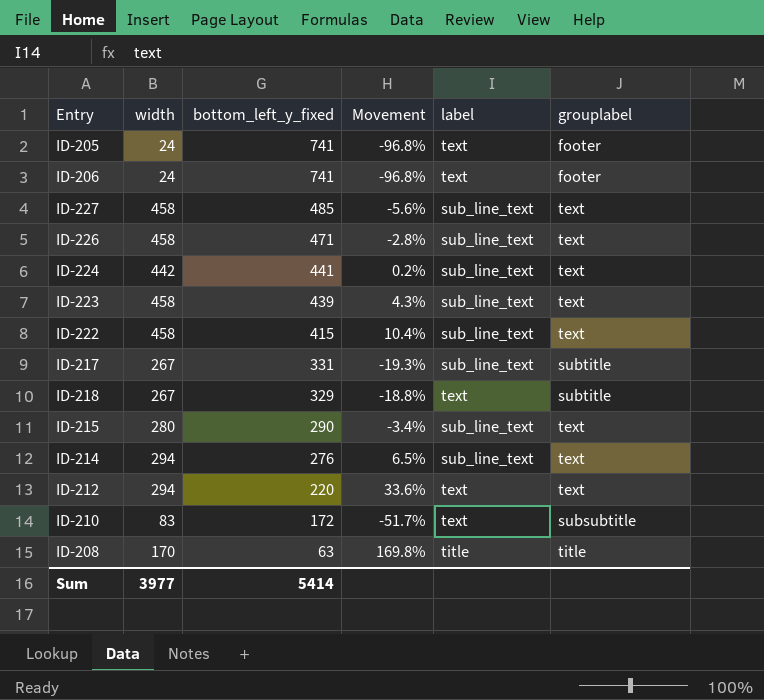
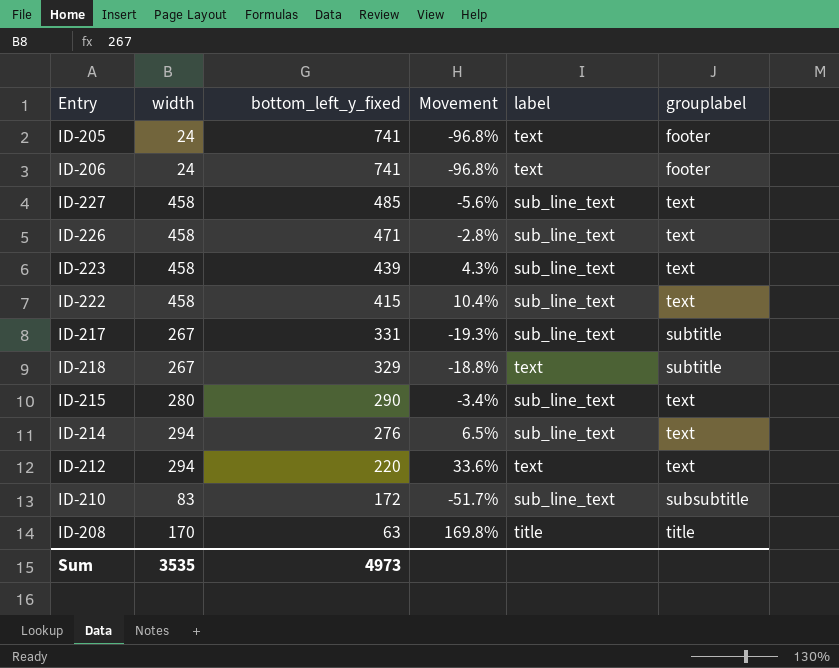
row ID-224: 442 | 441 | 0.2% | sub_line_text | text -> none
ID-210 | label: text -> sub_line_text
Sum | width: 3977 -> 3535
Sum | bottom_left_y_fixed: 5414 -> 4973

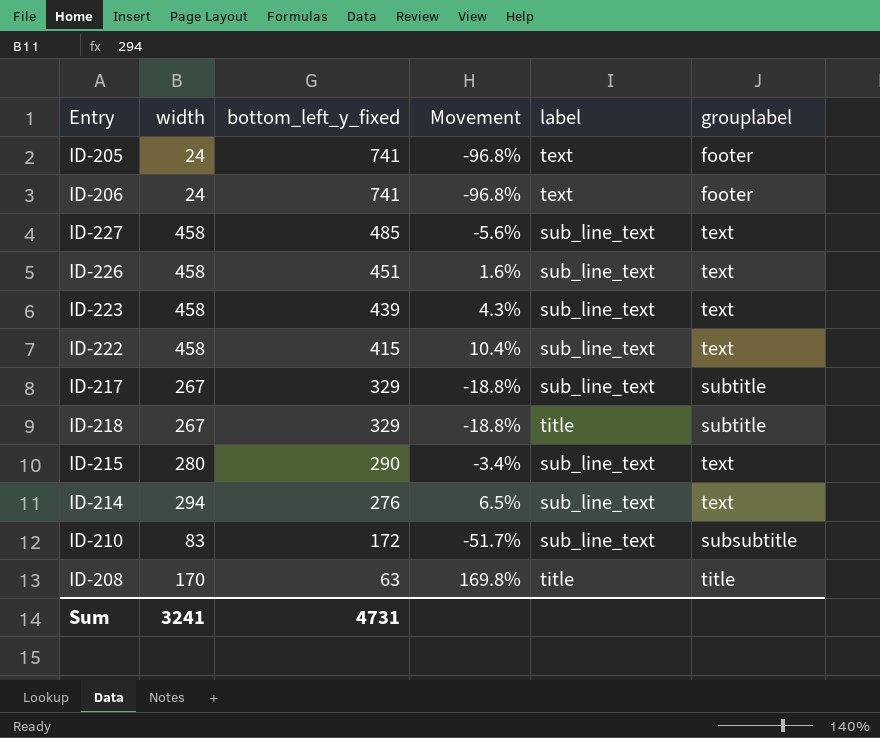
row ID-212: 294 | 220 | 33.6% | text | text -> none
ID-226 | bottom_left_y_fixed: 471 -> 451
ID-226 | Movement: -2.8% -> 1.6%
ID-217 | bottom_left_y_fixed: 331 -> 329
ID-217 | Movement: -19.3% -> -18.8%
ID-218 | label: text -> title
Sum | width: 3535 -> 3241
Sum | bottom_left_y_fixed: 4973 -> 4731

